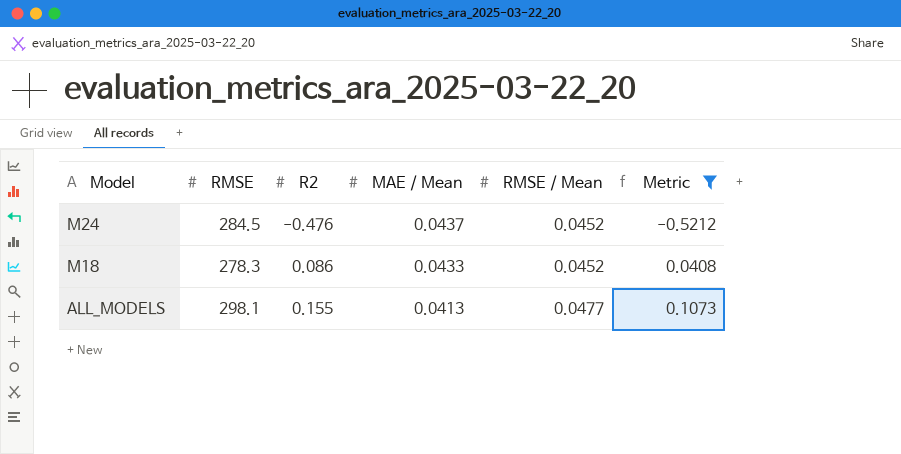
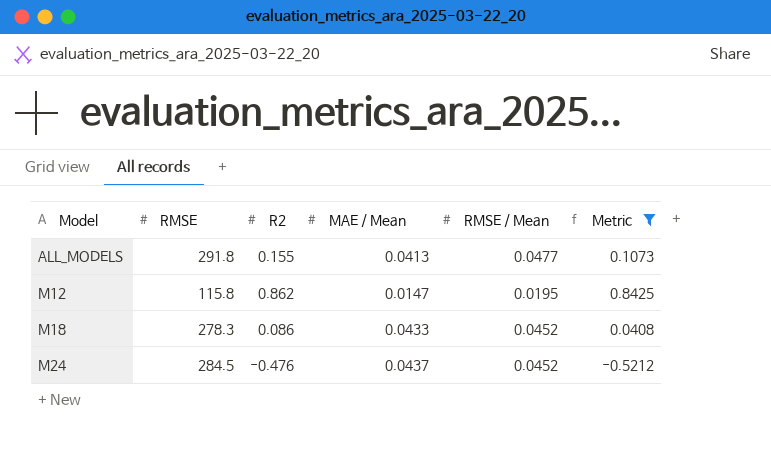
row order: Model descending -> Model ascending
ALL_MODELS | RMSE: 298.1 -> 291.8
row M12: none -> 115.8 | 0.862 | 0.0147 | 0.0195 | 0.8425

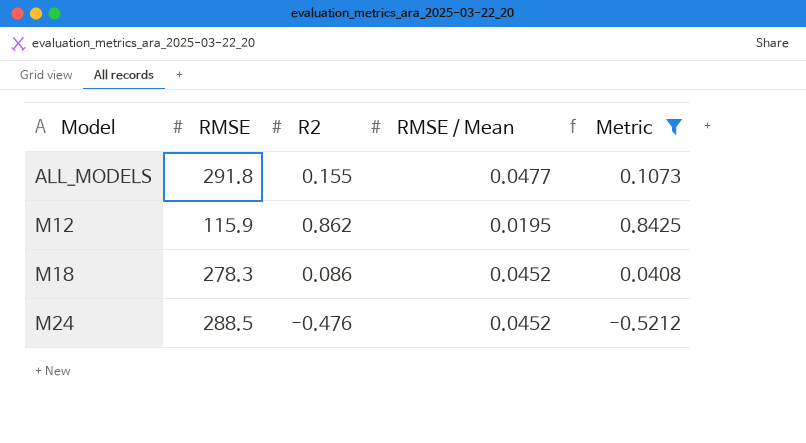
column MAE / Mean | position: 4 -> none
M12 | RMSE: 115.8 -> 115.9
M24 | RMSE: 284.5 -> 288.5

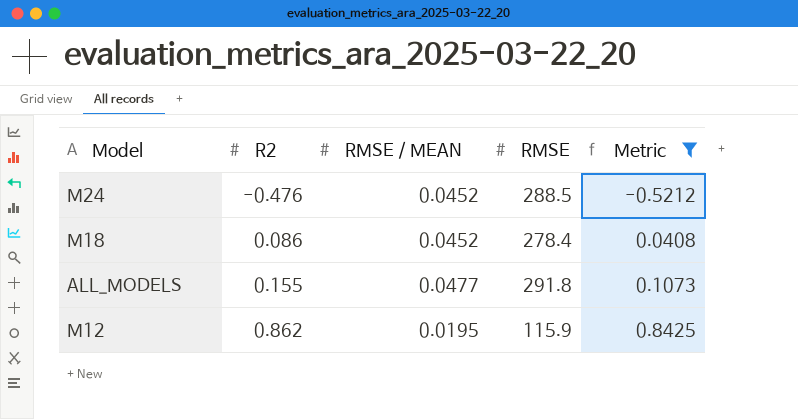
row order: Model ascending -> R2 ascending
column name: RMSE / Mean -> RMSE / MEAN
column RMSE | position: 2 -> 4
M18 | RMSE: 278.3 -> 278.4

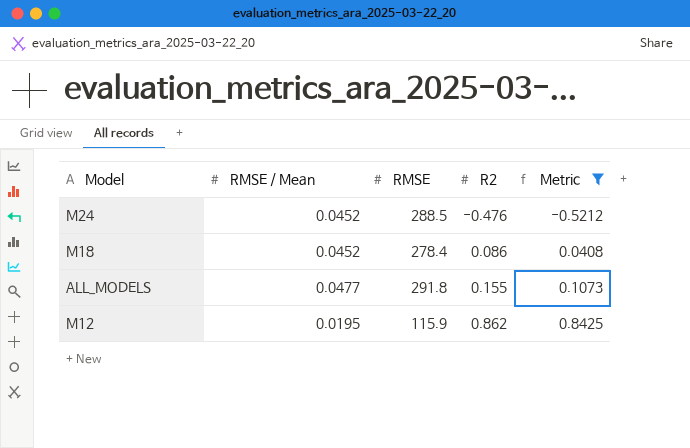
column name: RMSE / MEAN -> RMSE / Mean
column R2 | position: 2 -> 4

